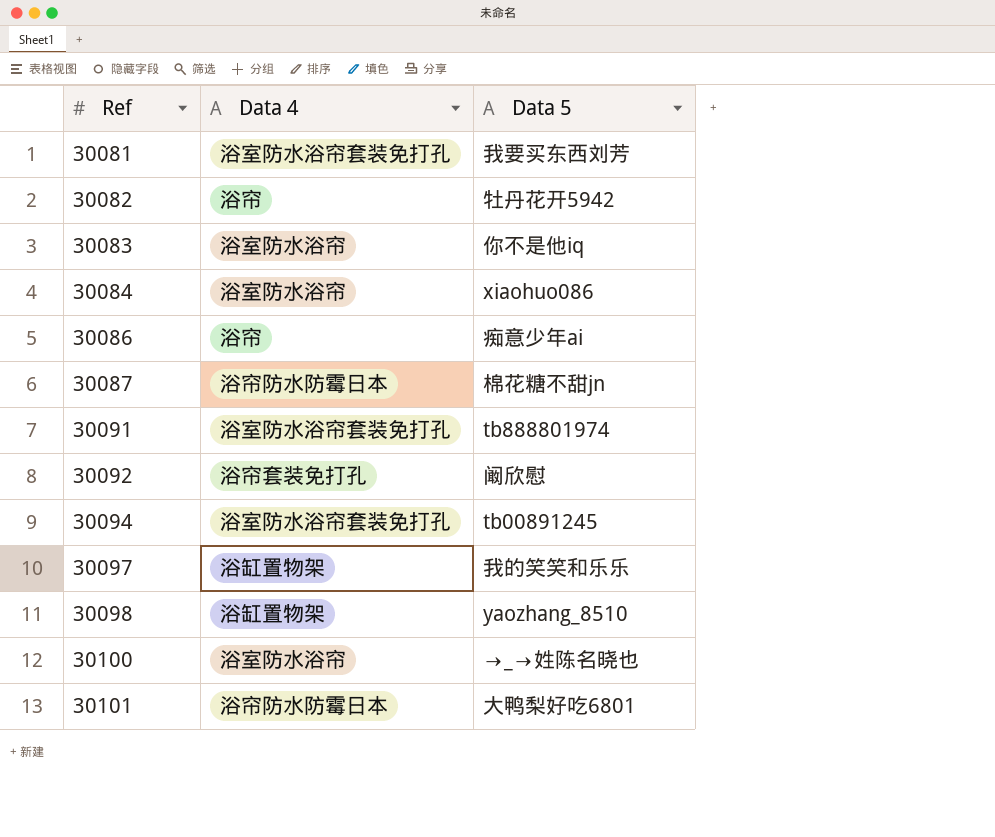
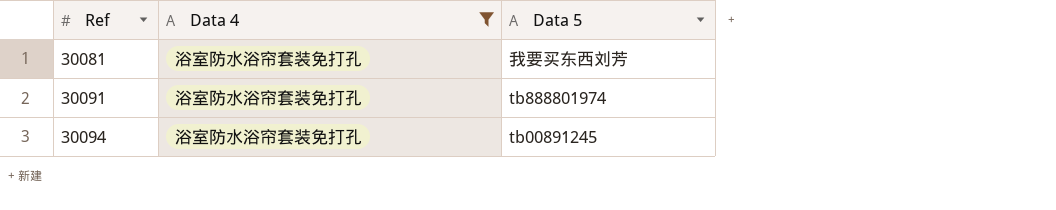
filter: none -> Data 4 = 浴室防水浴帘套装免打孔

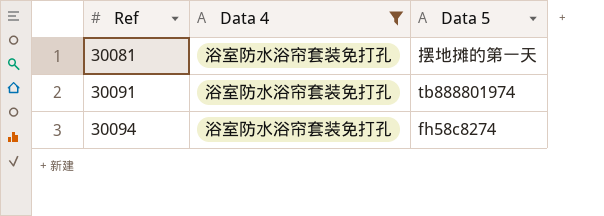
30081 | Data 5: 我要买东西刘芳 -> 摆地摊的第一天
30094 | Data 5: tb00891245 -> fh58c8274

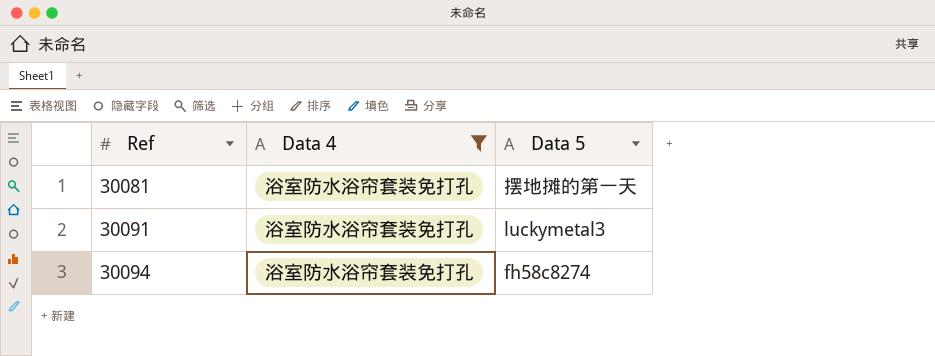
30091 | Data 5: tb888801974 -> luckymetal3

